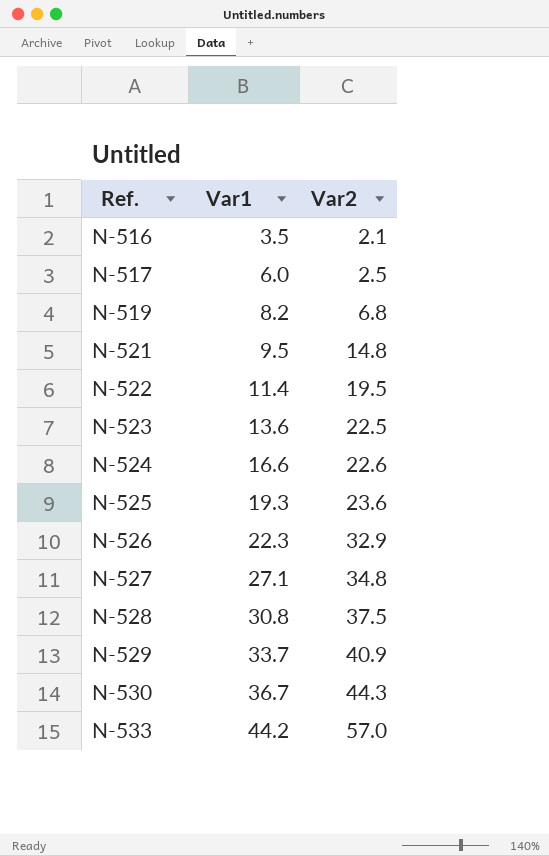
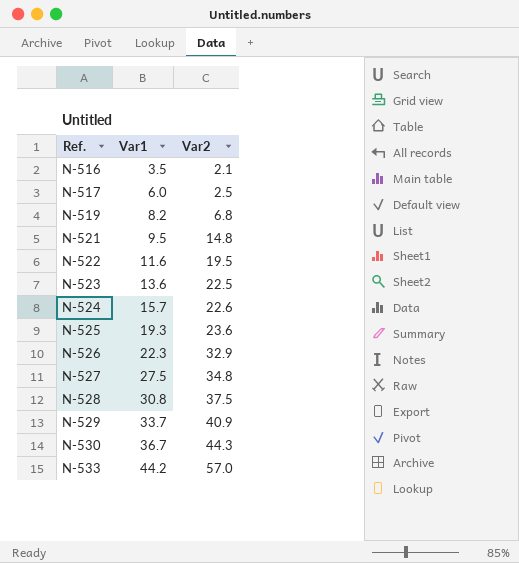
N-522 | Var1: 11.4 -> 11.6
N-524 | Var1: 16.6 -> 15.7
N-527 | Var1: 27.1 -> 27.5

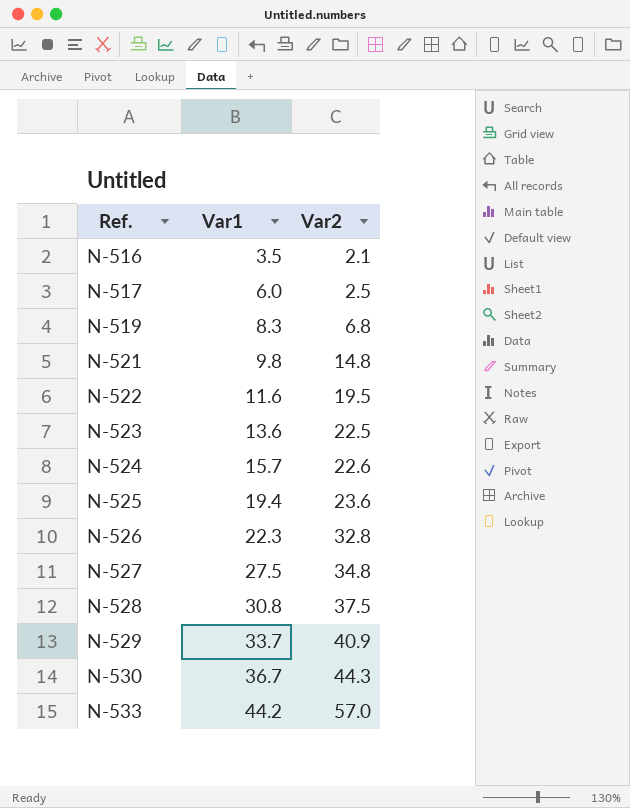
N-519 | Var1: 8.2 -> 8.3
N-521 | Var1: 9.5 -> 9.8
N-525 | Var1: 19.3 -> 19.4
N-526 | Var2: 32.9 -> 32.8

